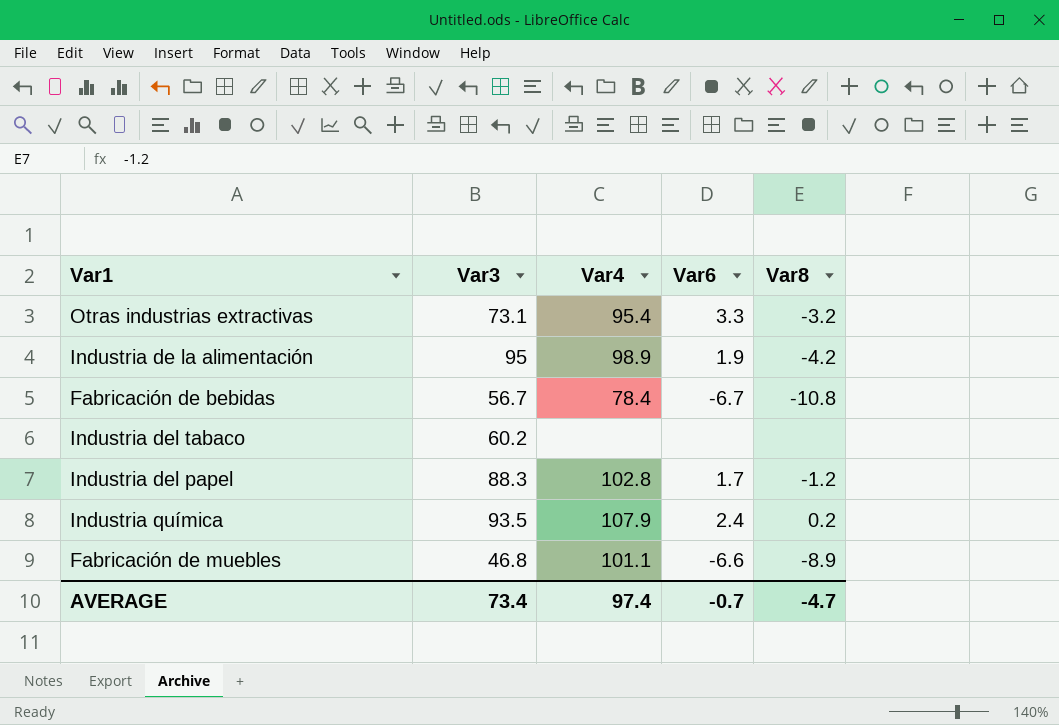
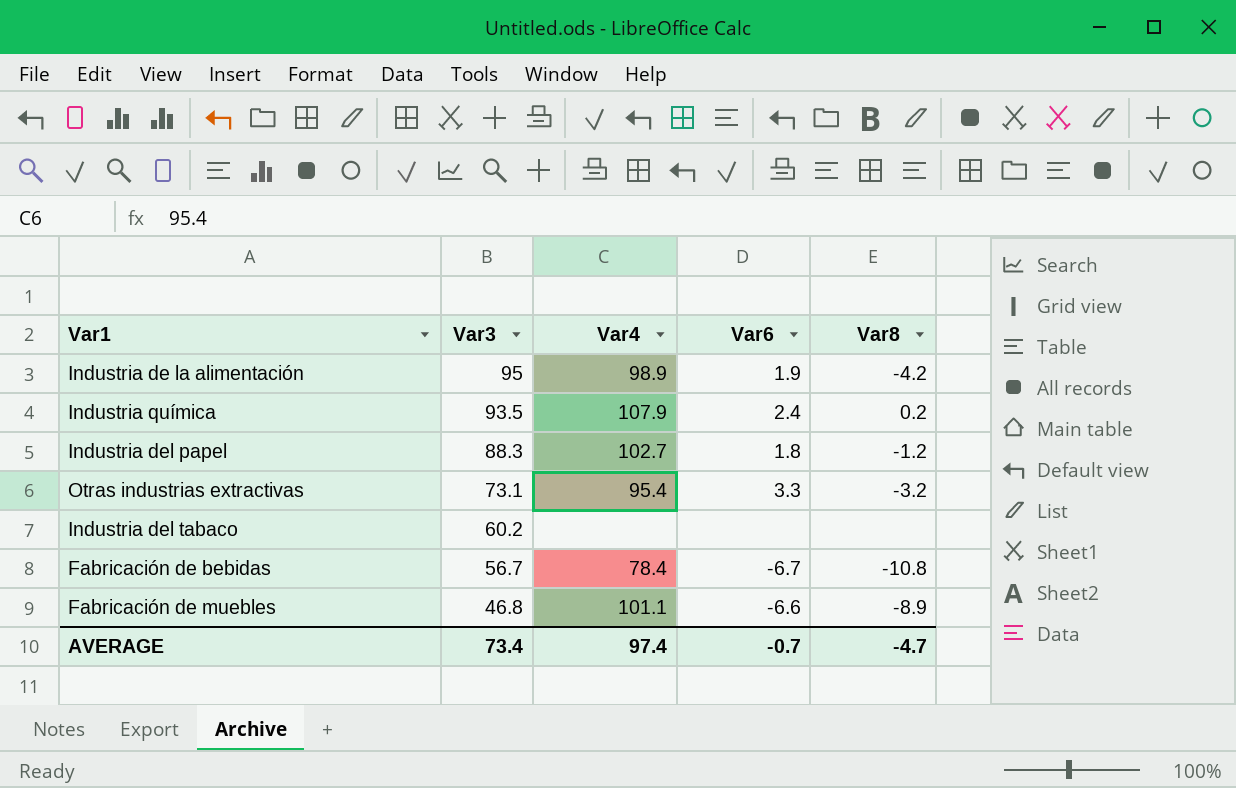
row order: none -> Var3 descending
Industria del papel | Var4: 102.8 -> 102.7
Industria del papel | Var6: 1.7 -> 1.8

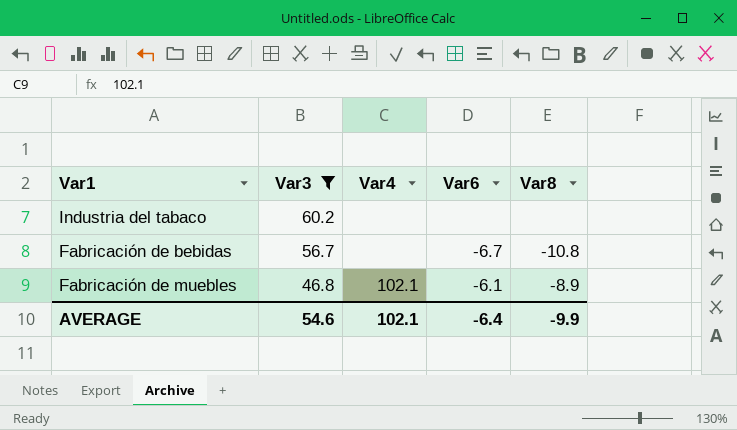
filter: none -> Var3 <= 60.2
Fabricación de bebidas | Var4: 78.4 -> none
Fabricación de muebles | Var4: 101.1 -> 102.1
Fabricación de muebles | Var6: -6.6 -> -6.1
AVERAGE | Var3: 73.4 -> 54.6
AVERAGE | Var4: 97.4 -> 102.1
AVERAGE | Var6: -0.7 -> -6.4
AVERAGE | Var8: -4.7 -> -9.9

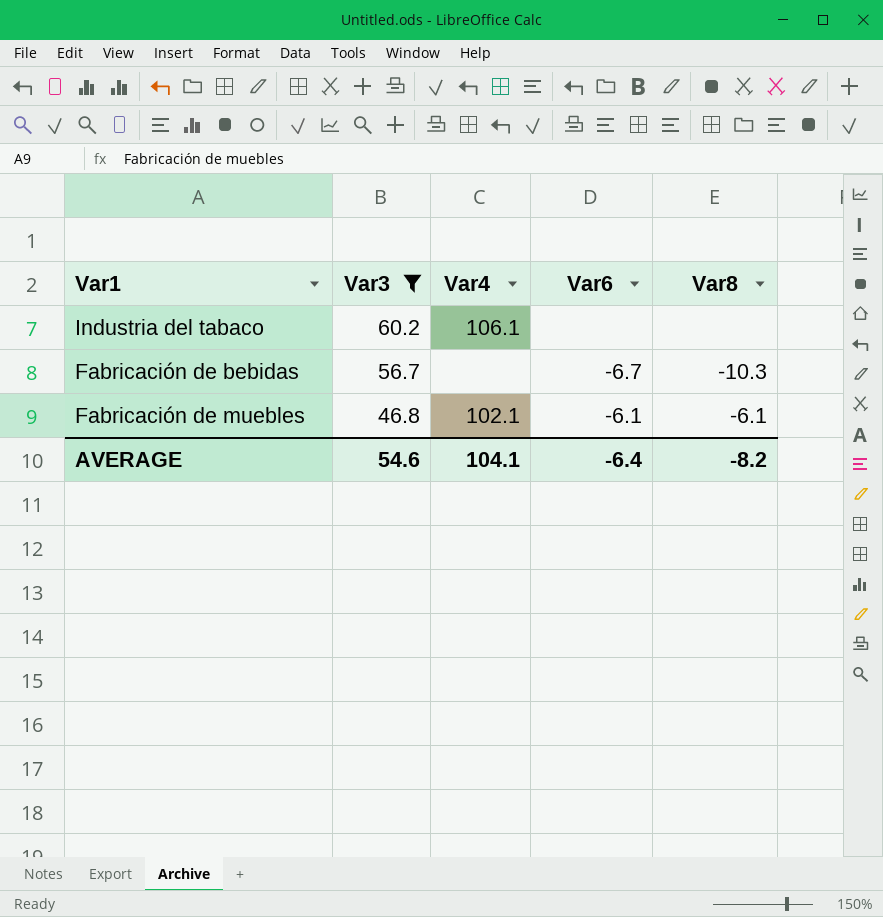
Industria del tabaco | Var4: none -> 106.1
Fabricación de bebidas | Var8: -10.8 -> -10.3
Fabricación de muebles | Var8: -8.9 -> -6.1
AVERAGE | Var4: 102.1 -> 104.1
AVERAGE | Var8: -9.9 -> -8.2

